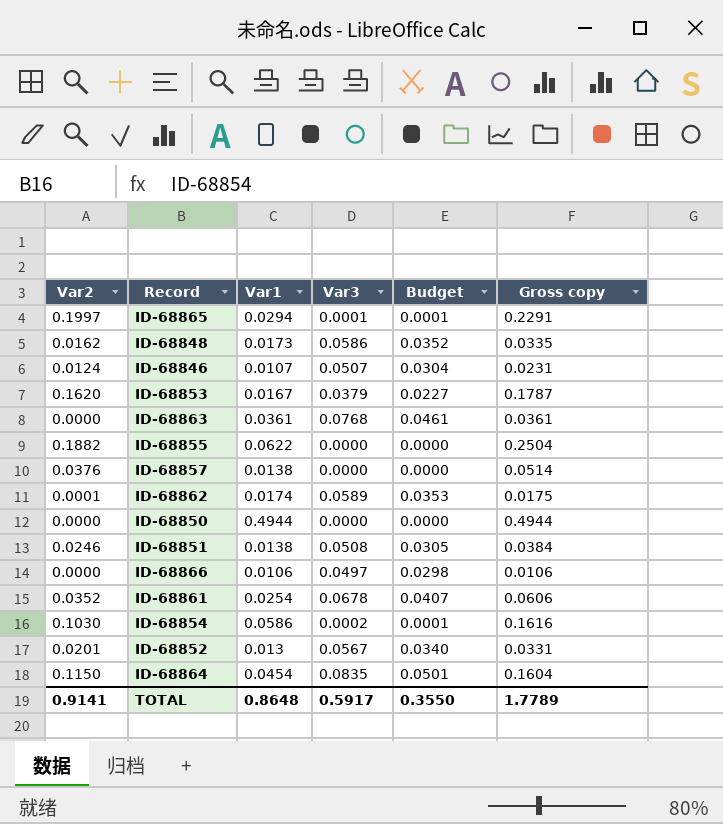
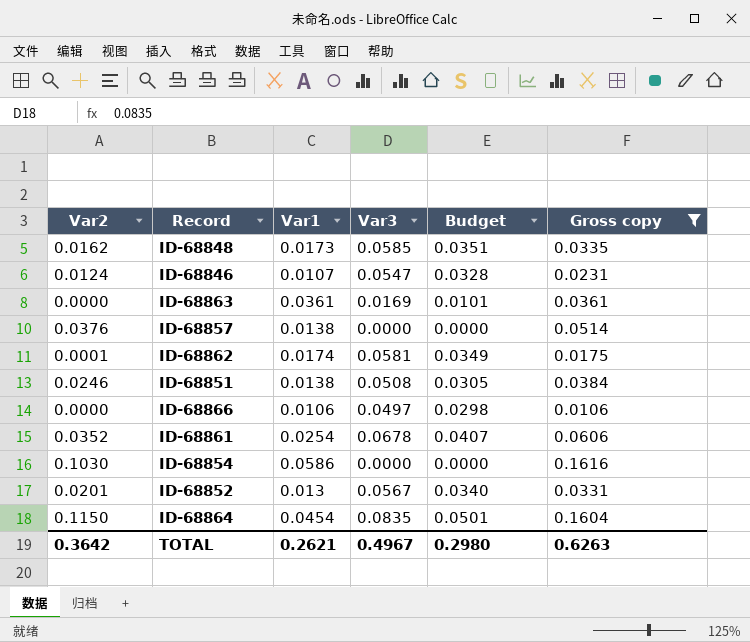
filter: none -> Gross copy <= 0.1616
ID-68848 | Var3: 0.0586 -> 0.0585
ID-68848 | Budget: 0.0352 -> 0.0351
ID-68846 | Var3: 0.0507 -> 0.0547
ID-68846 | Budget: 0.0304 -> 0.0328
ID-68863 | Var3: 0.0768 -> 0.0169
ID-68863 | Budget: 0.0461 -> 0.0101
ID-68862 | Var3: 0.0589 -> 0.0581
ID-68862 | Budget: 0.0353 -> 0.0349
ID-68854 | Var3: 0.0002 -> 0.0000
ID-68854 | Budget: 0.0001 -> 0.0000
TOTAL | Var2: 0.9141 -> 0.3642
TOTAL | Var1: 0.8648 -> 0.2621
TOTAL | Var3: 0.5917 -> 0.4967
TOTAL | Budget: 0.3550 -> 0.2980
TOTAL | Gross copy: 1.7789 -> 0.6263

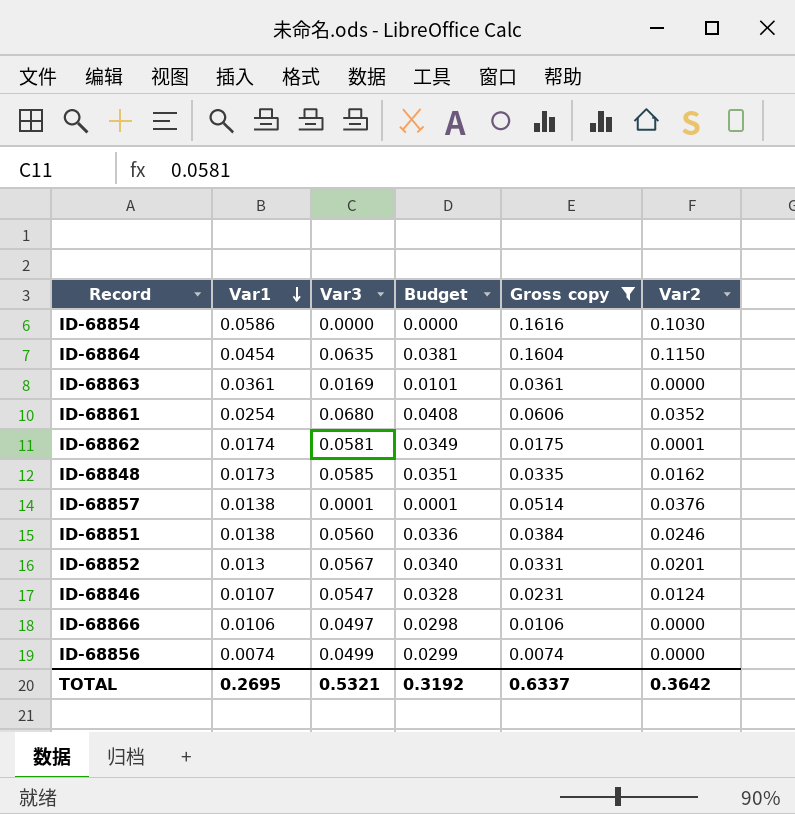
row order: none -> Var1 descending
column Var2 | position: 1 -> 6
ID-68864 | Var3: 0.0835 -> 0.0635
ID-68864 | Budget: 0.0501 -> 0.0381
ID-68861 | Var3: 0.0678 -> 0.0680
ID-68861 | Budget: 0.0407 -> 0.0408
ID-68857 | Var3: 0.0000 -> 0.0001
ID-68857 | Budget: 0.0000 -> 0.0001
ID-68851 | Var3: 0.0508 -> 0.0560
ID-68851 | Budget: 0.0305 -> 0.0336
row ID-68856: none -> 0.0074 | 0.0499 | 0.0299 | 0.0074 | 0.0000
TOTAL | Var1: 0.2621 -> 0.2695
TOTAL | Var3: 0.4967 -> 0.5321
TOTAL | Budget: 0.2980 -> 0.3192
TOTAL | Gross copy: 0.6263 -> 0.6337

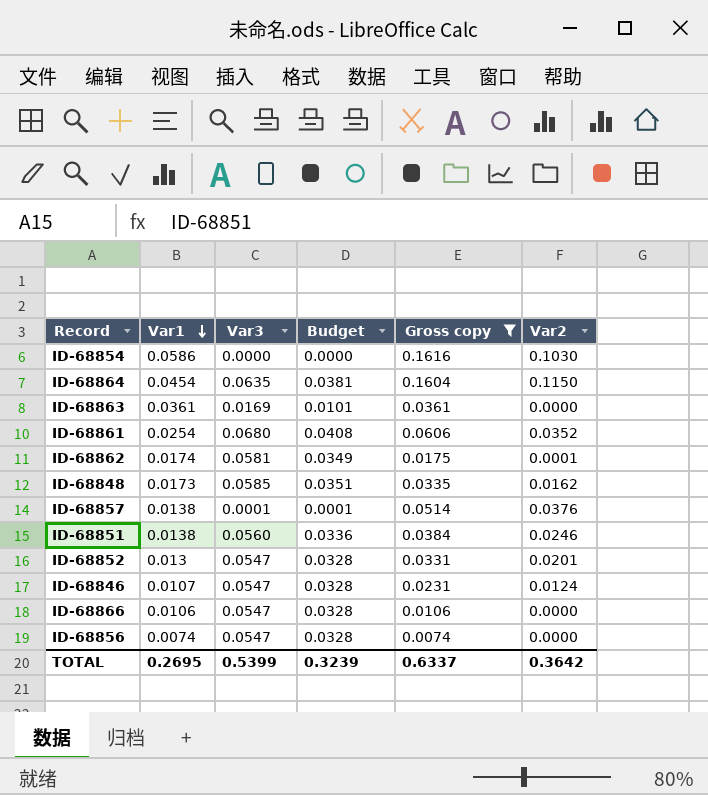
ID-68852 | Var3: 0.0567 -> 0.0547
ID-68852 | Budget: 0.0340 -> 0.0328
ID-68866 | Var3: 0.0497 -> 0.0547
ID-68866 | Budget: 0.0298 -> 0.0328
ID-68856 | Var3: 0.0499 -> 0.0547
ID-68856 | Budget: 0.0299 -> 0.0328
TOTAL | Var3: 0.5321 -> 0.5399
TOTAL | Budget: 0.3192 -> 0.3239

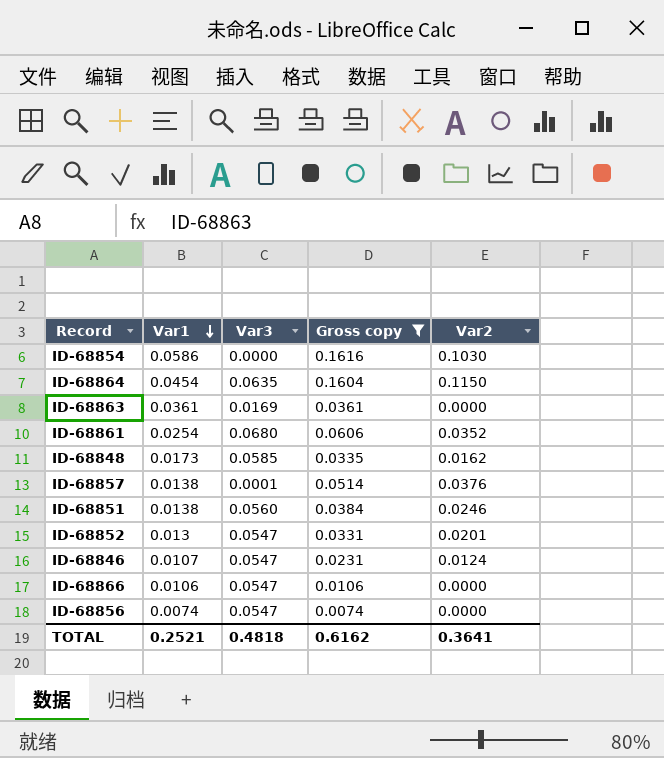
column Budget | formula: [Var3] * 0.6 -> none
row ID-68862: 0.0174 | 0.0581 | 0.0349 | 0.0175 | 0.0001 -> none
TOTAL | Var1: 0.2695 -> 0.2521
TOTAL | Var3: 0.5399 -> 0.4818
TOTAL | Gross copy: 0.6337 -> 0.6162
TOTAL | Var2: 0.3642 -> 0.3641

